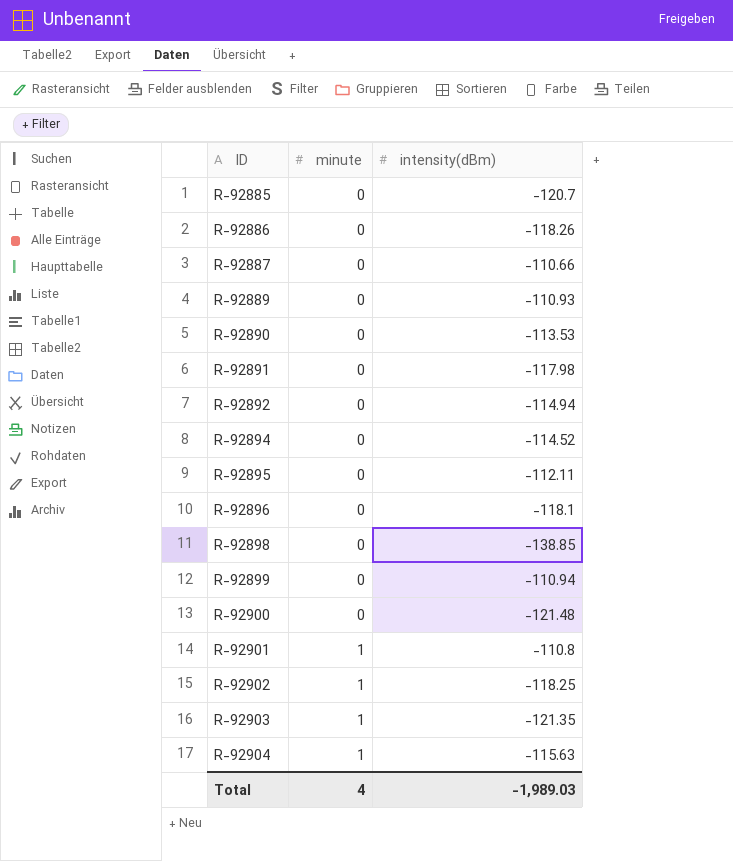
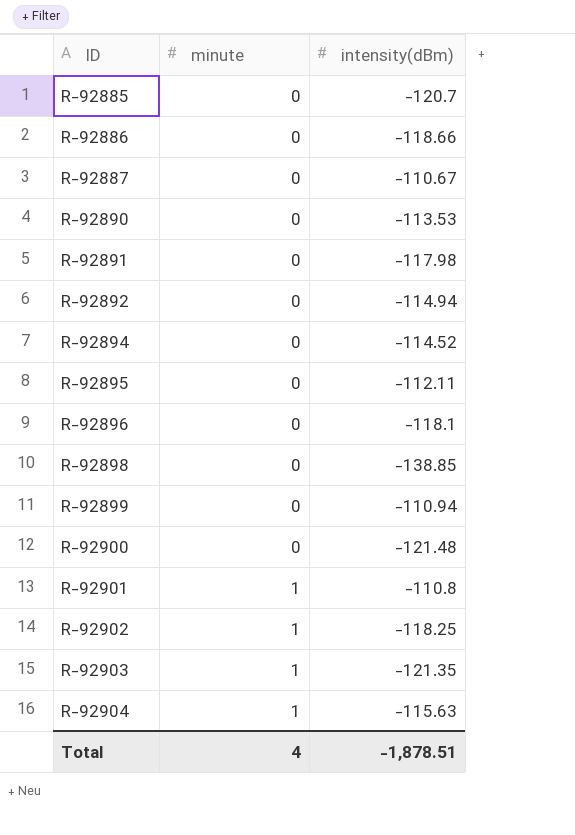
row R-92889: 0 | -110.93 -> none
R-92886 | intensity(dBm): -118.26 -> -118.66
R-92887 | intensity(dBm): -110.66 -> -110.67
Total | intensity(dBm): -1,989.03 -> -1,878.51

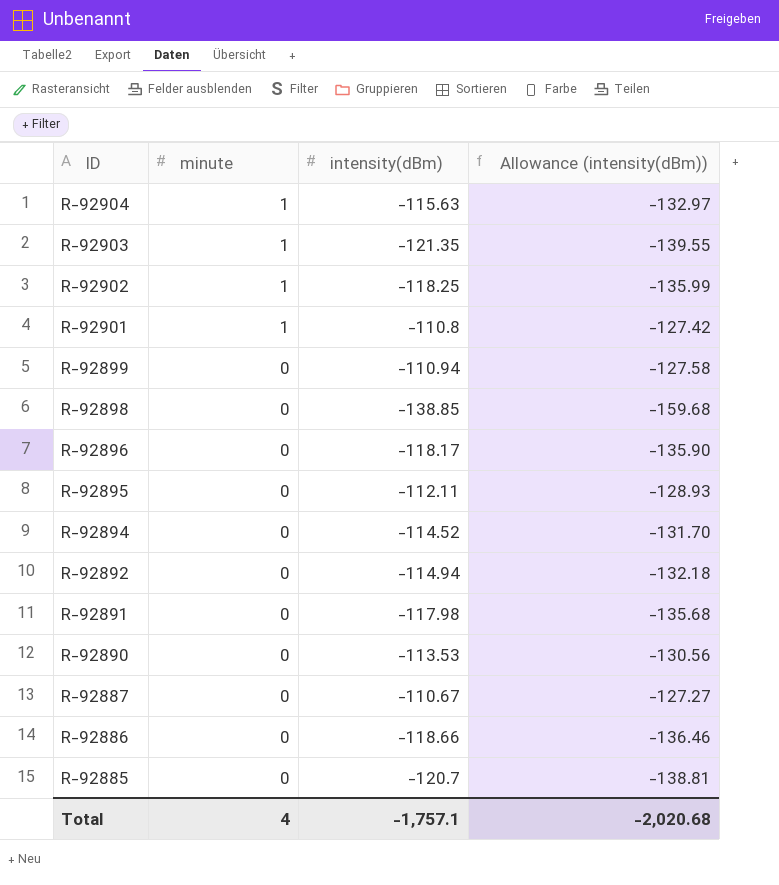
row order: ID ascending -> ID descending
column Allowance (intensity(dBm)) | formula: none -> [intensity(dBm)] * 1.15
row R-92900: 0 | -121.48 -> none
R-92896 | intensity(dBm): -118.1 -> -118.17
Total | intensity(dBm): -1,878.51 -> -1,757.1

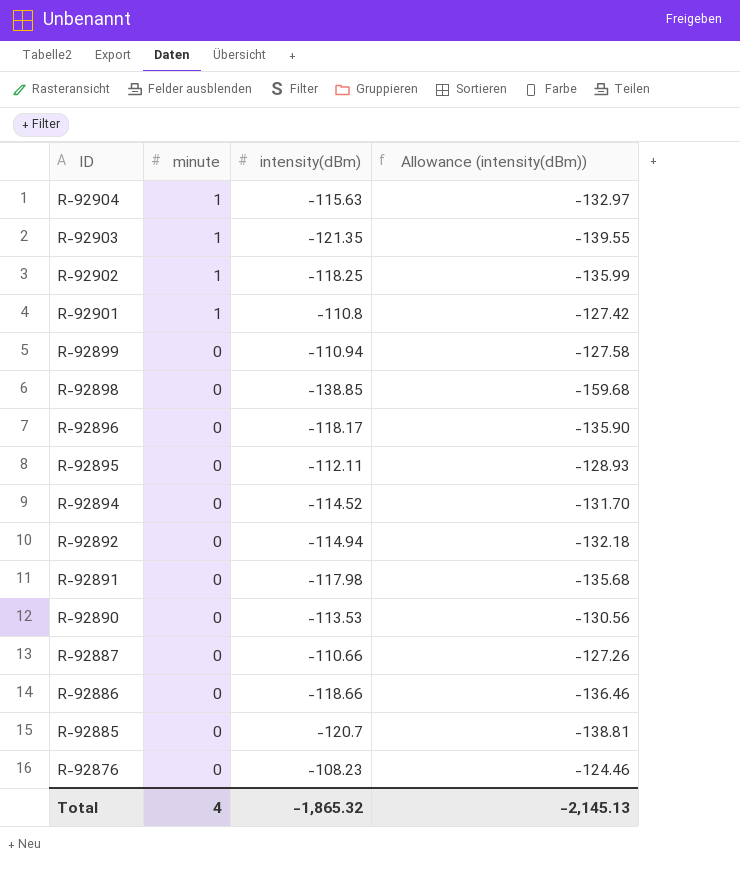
R-92887 | intensity(dBm): -110.67 -> -110.66
R-92887 | Allowance (intensity(dBm)): -127.27 -> -127.26
row R-92876: none -> 0 | -108.23 | -124.46
Total | intensity(dBm): -1,757.1 -> -1,865.32
Total | Allowance (intensity(dBm)): -2,020.68 -> -2,145.13

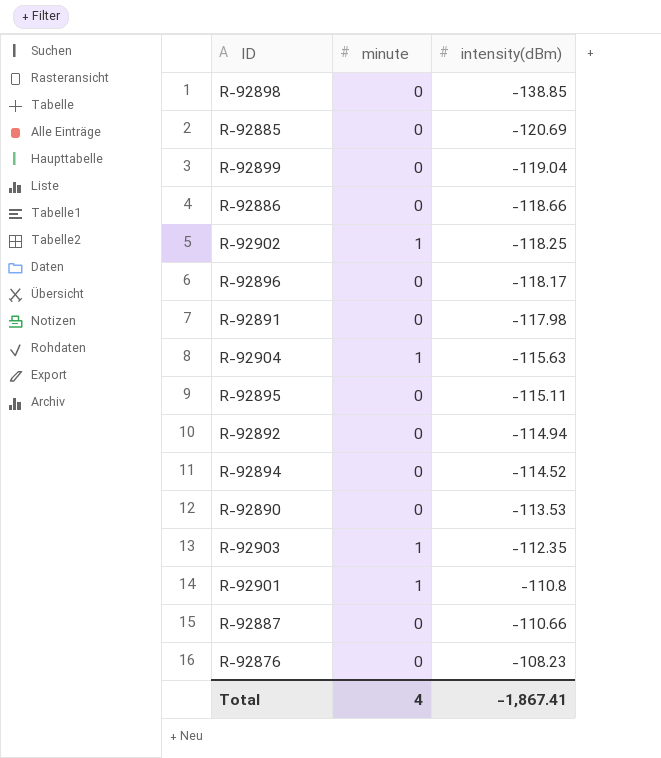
row order: ID descending -> intensity(dBm) ascending
column Allowance (intensity(dBm)) | formula: [intensity(dBm)] * 1.15 -> none
R-92885 | intensity(dBm): -120.7 -> -120.69
R-92899 | intensity(dBm): -110.94 -> -119.04
R-92895 | intensity(dBm): -112.11 -> -115.11
R-92903 | intensity(dBm): -121.35 -> -112.35
Total | intensity(dBm): -1,865.32 -> -1,867.41

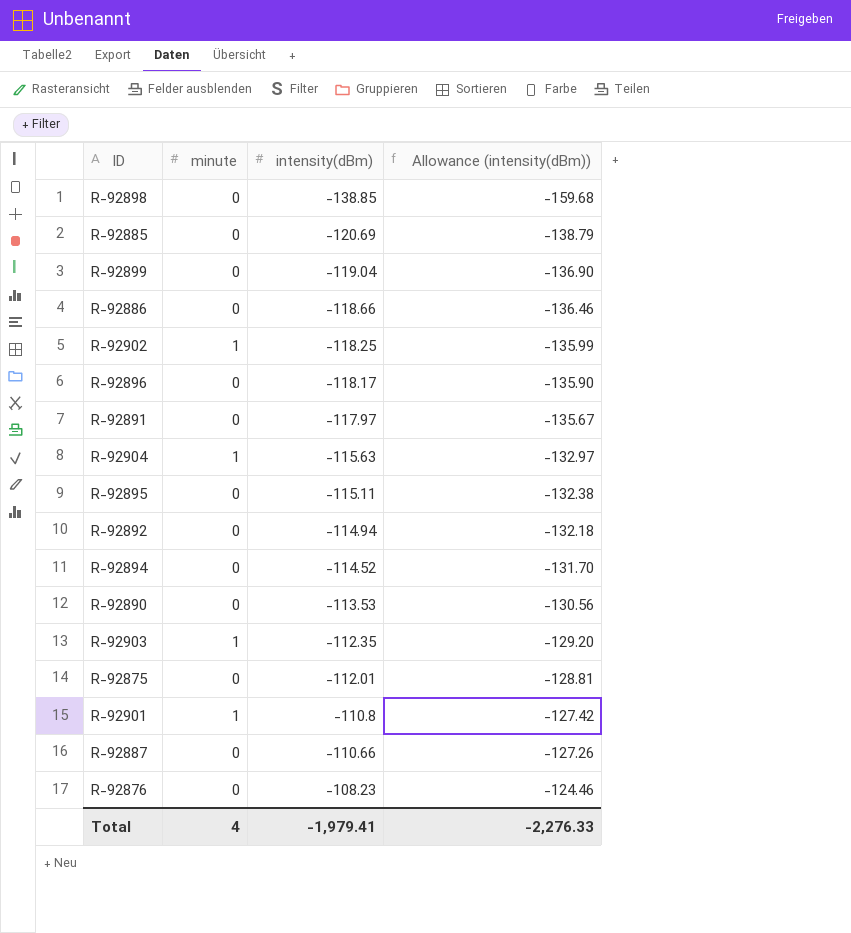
column Allowance (intensity(dBm)) | formula: none -> [intensity(dBm)] * 1.15
R-92891 | intensity(dBm): -117.98 -> -117.97
row R-92875: none -> 0 | -112.01 | -128.81
Total | intensity(dBm): -1,867.41 -> -1,979.41

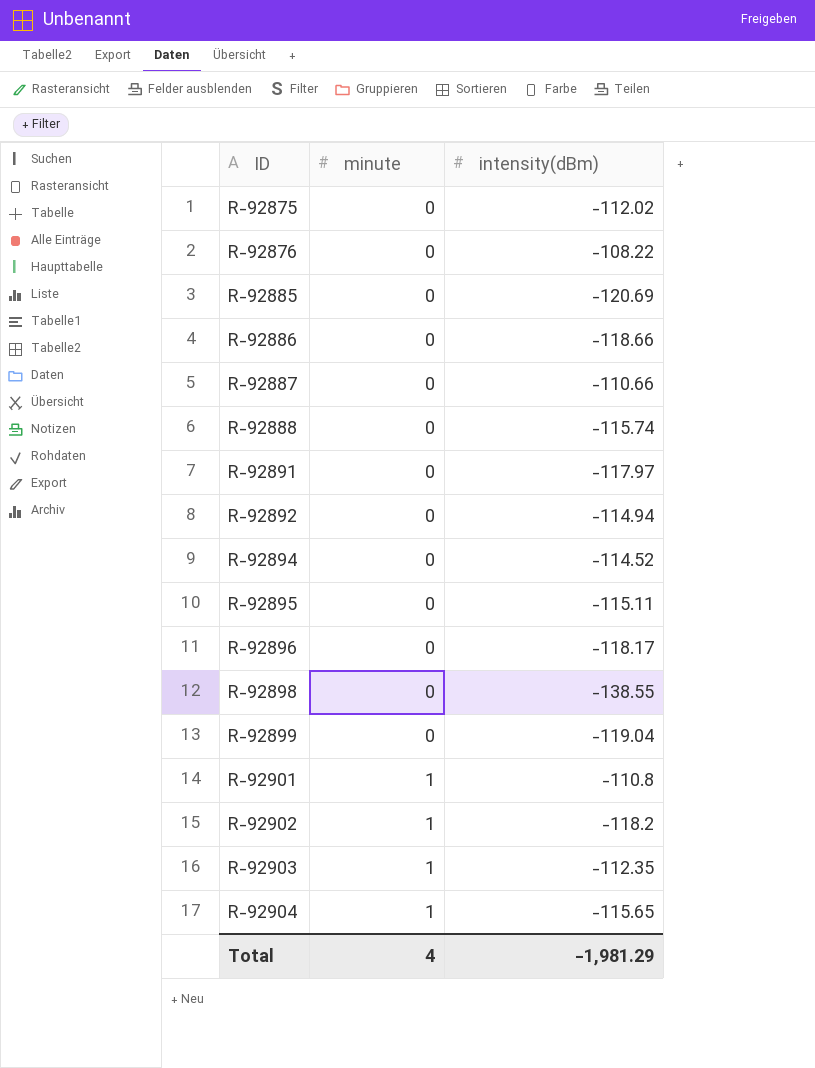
row order: intensity(dBm) ascending -> ID ascending
column Allowance (intensity(dBm)) | formula: [intensity(dBm)] * 1.15 -> none
row R-92890: 0 | -113.53 | -130.56 -> none
R-92875 | intensity(dBm): -112.01 -> -112.02
R-92876 | intensity(dBm): -108.23 -> -108.22
row R-92888: none -> 0 | -115.74
R-92898 | intensity(dBm): -138.85 -> -138.55
R-92902 | intensity(dBm): -118.25 -> -118.2
R-92904 | intensity(dBm): -115.63 -> -115.65
Total | intensity(dBm): -1,979.41 -> -1,981.29

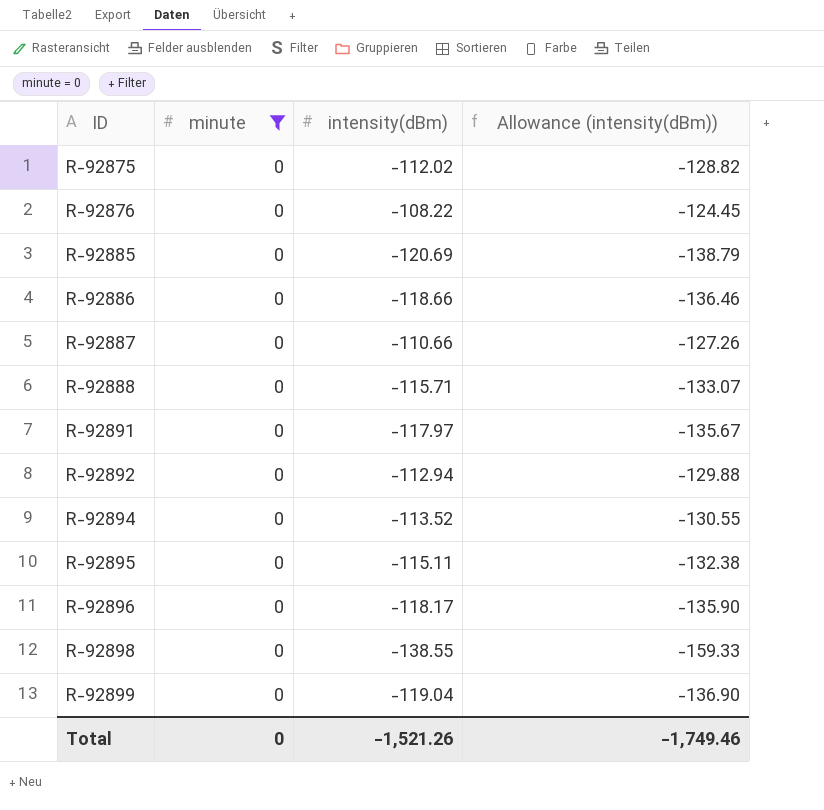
filter: none -> minute = 0
column Allowance (intensity(dBm)) | formula: none -> [intensity(dBm)] * 1.15
R-92888 | intensity(dBm): -115.74 -> -115.71
R-92892 | intensity(dBm): -114.94 -> -112.94
R-92894 | intensity(dBm): -114.52 -> -113.52
Total | minute: 4 -> 0
Total | intensity(dBm): -1,981.29 -> -1,521.26

